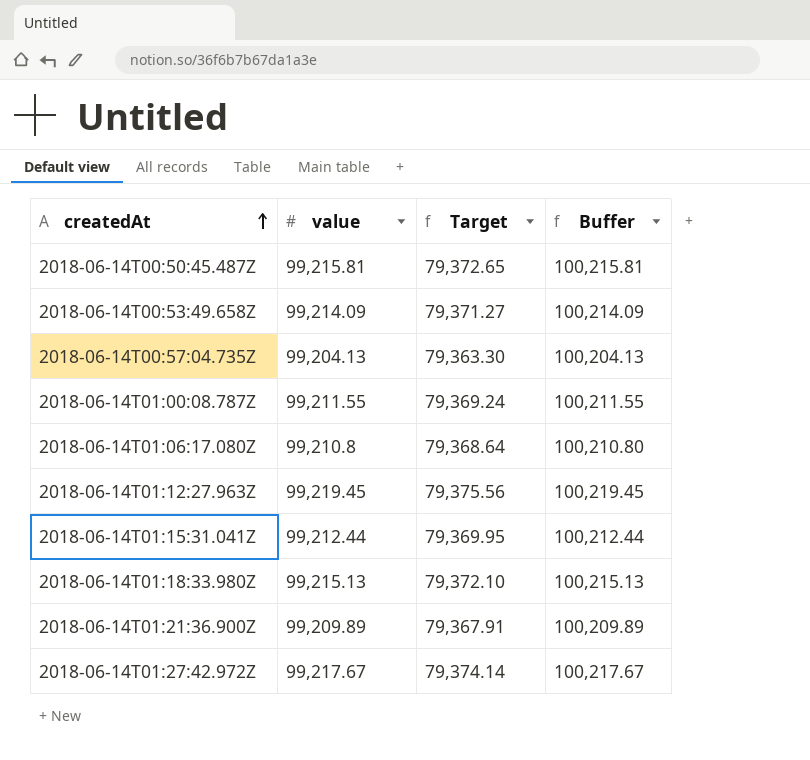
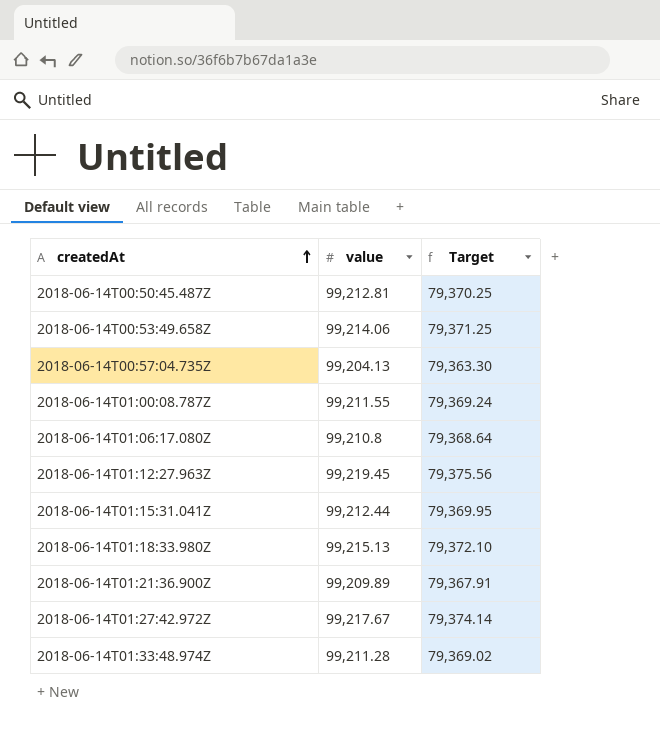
column Buffer | formula: [value] + 1000 -> none
2018-06-14T00:50:45.487Z | value: 99,215.81 -> 99,212.81
2018-06-14T00:50:45.487Z | Target: 79,372.65 -> 79,370.25
2018-06-14T00:53:49.658Z | value: 99,214.09 -> 99,214.06
2018-06-14T00:53:49.658Z | Target: 79,371.27 -> 79,371.25
row 2018-06-14T01:33:48.974Z: none -> 99,211.28 | 79,369.02

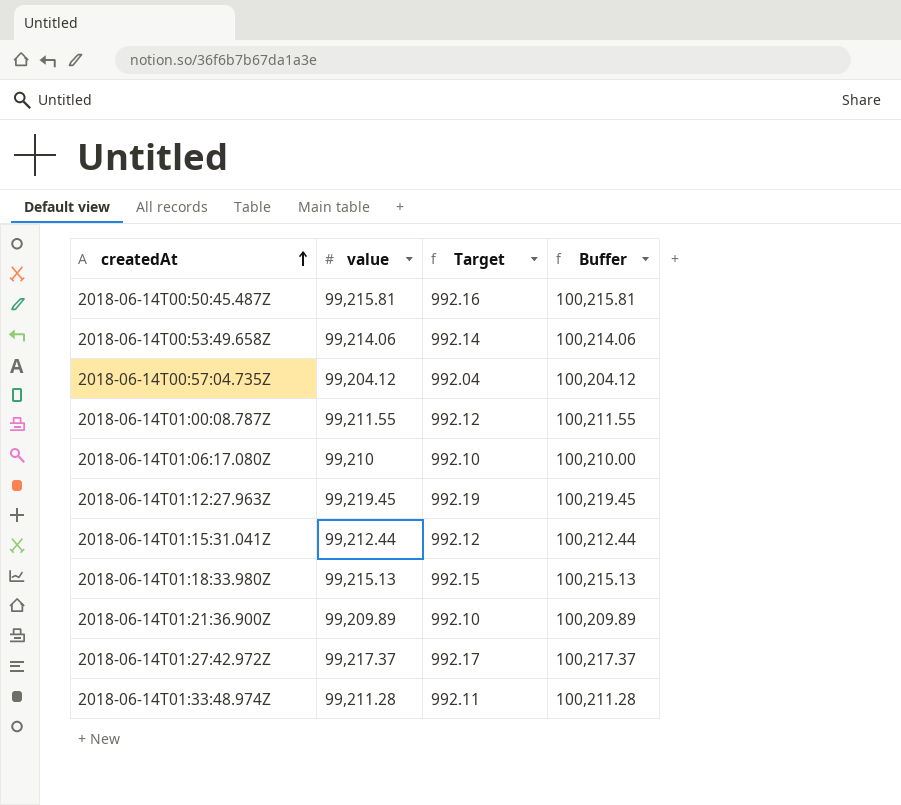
column Target | formula: [value] * 0.8 -> [value] * 0.01
column Buffer | formula: none -> [value] + 1000
2018-06-14T00:50:45.487Z | value: 99,212.81 -> 99,215.81
2018-06-14T00:57:04.735Z | value: 99,204.13 -> 99,204.12
2018-06-14T01:06:17.080Z | value: 99,210.8 -> 99,210
2018-06-14T01:27:42.972Z | value: 99,217.67 -> 99,217.37

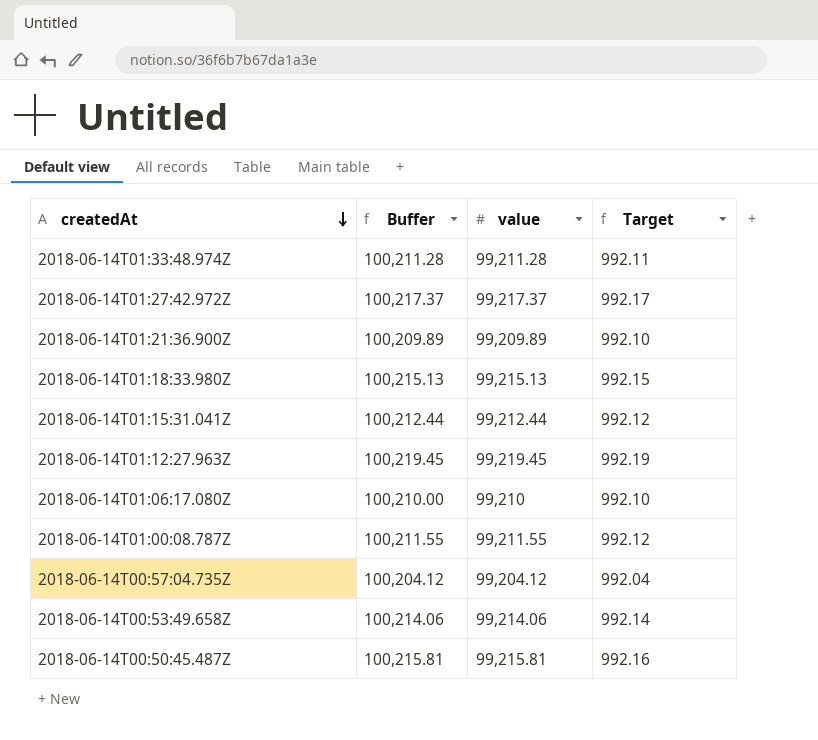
row order: createdAt ascending -> createdAt descending
column Buffer | position: 4 -> 2

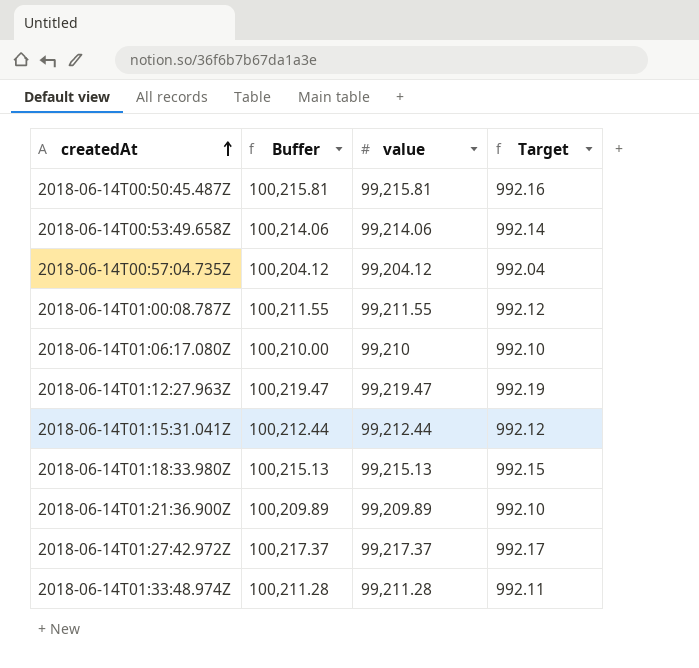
row order: createdAt descending -> createdAt ascending
2018-06-14T01:12:27.963Z | Buffer: 100,219.45 -> 100,219.47
2018-06-14T01:12:27.963Z | value: 99,219.45 -> 99,219.47

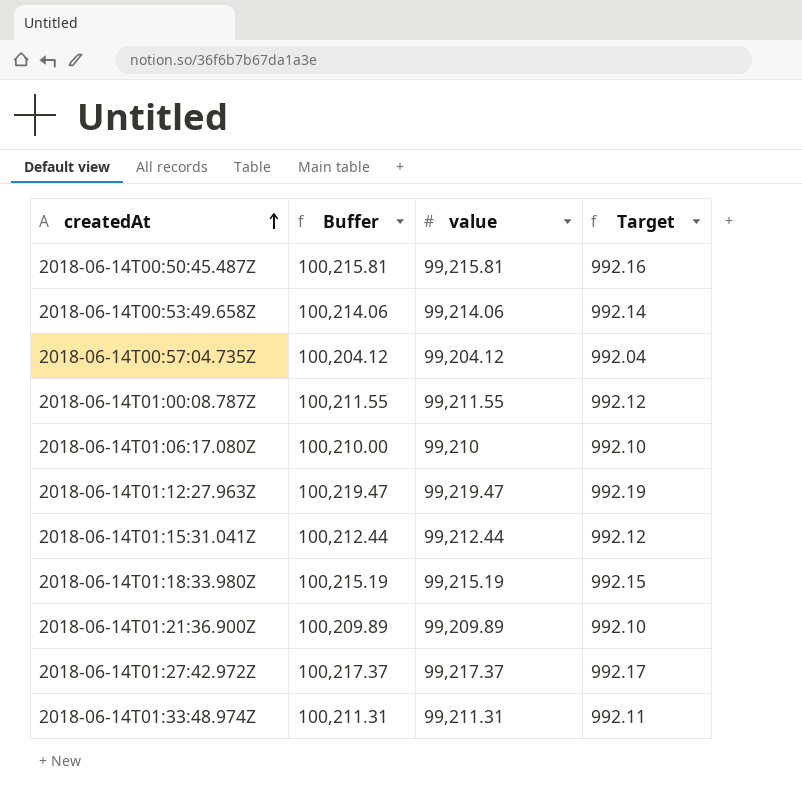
2018-06-14T01:18:33.980Z | Buffer: 100,215.13 -> 100,215.19
2018-06-14T01:18:33.980Z | value: 99,215.13 -> 99,215.19
2018-06-14T01:33:48.974Z | Buffer: 100,211.28 -> 100,211.31
2018-06-14T01:33:48.974Z | value: 99,211.28 -> 99,211.31

